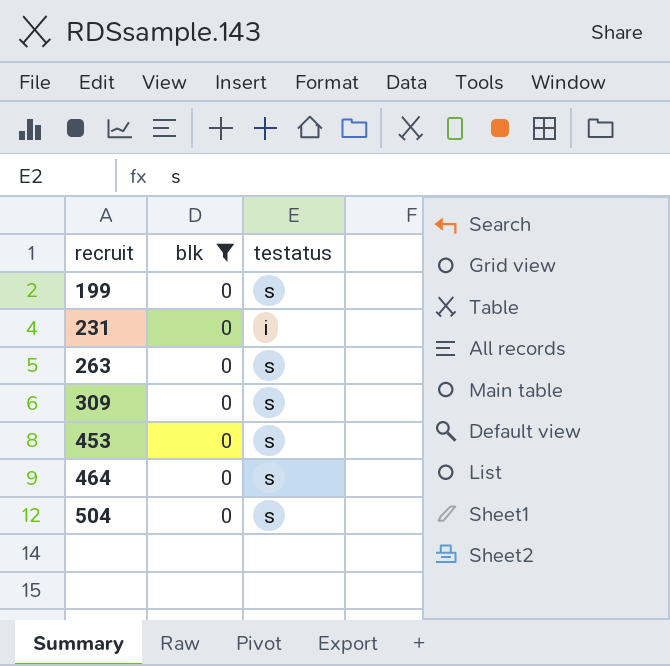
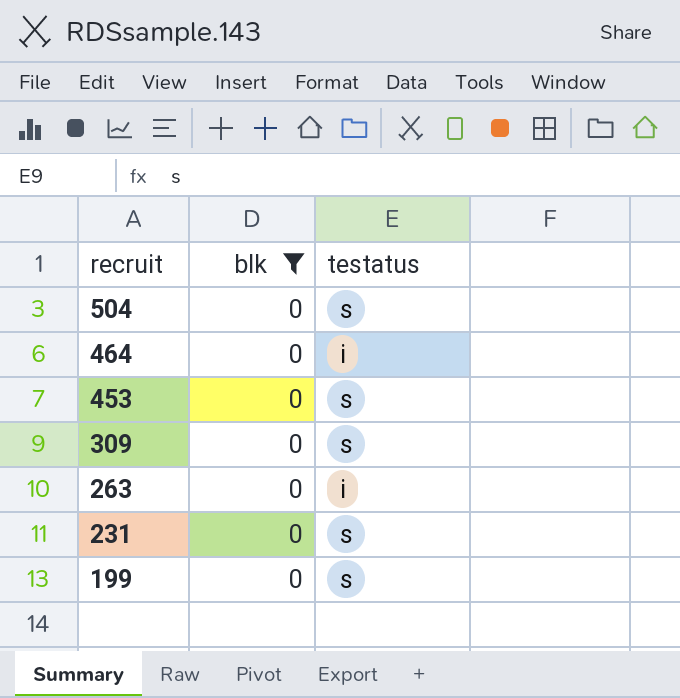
row order: recruit ascending -> recruit descending
464 | testatus: s -> i
263 | testatus: s -> i
231 | testatus: i -> s

